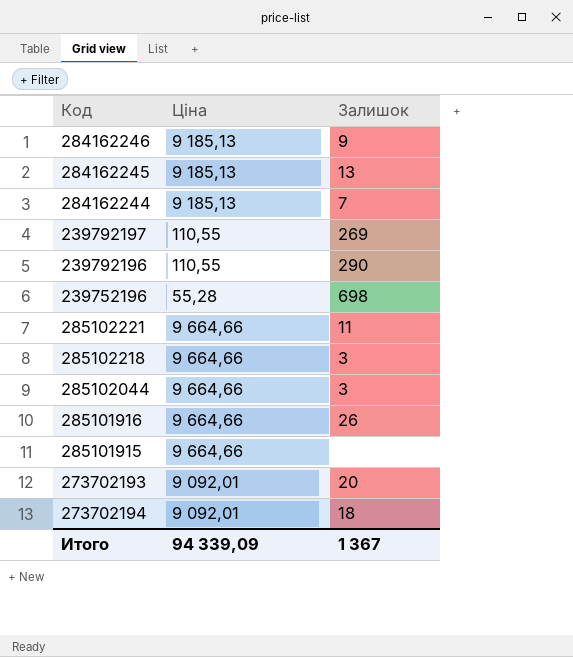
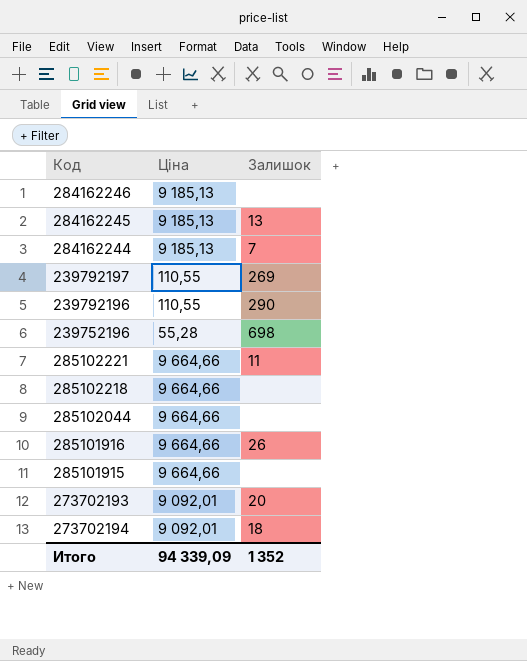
284162246 | Залишок: 9 -> none
285102218 | Залишок: 3 -> none
285102044 | Залишок: 3 -> none
Итого | Залишок: 1 367 -> 1 352

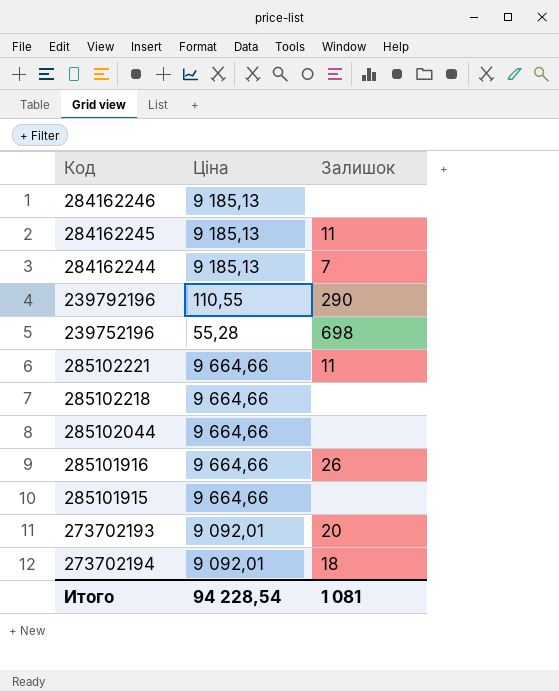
row 239792197: 110,55 | 269 -> none
284162245 | Залишок: 13 -> 11
Итого | Ціна: 94 339,09 -> 94 228,54
Итого | Залишок: 1 352 -> 1 081

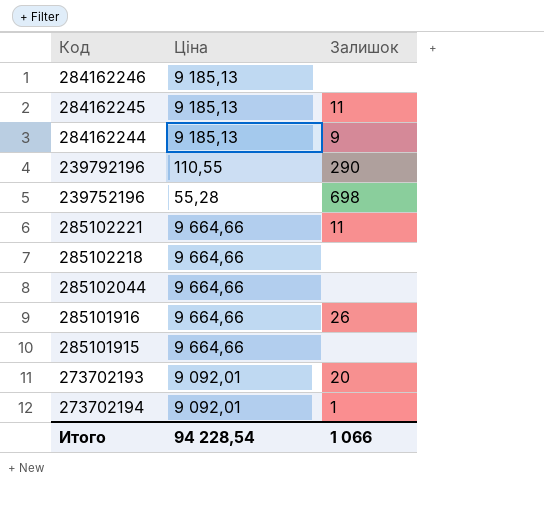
284162244 | Залишок: 7 -> 9
273702194 | Залишок: 18 -> 1
Итого | Залишок: 1 081 -> 1 066

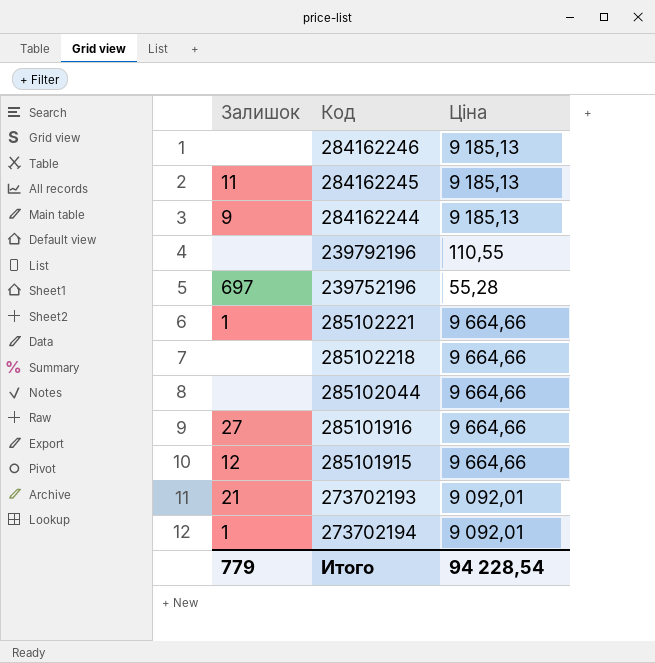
column Залишок | position: 3 -> 1
239792196 | Залишок: 290 -> none
239752196 | Залишок: 698 -> 697
285102221 | Залишок: 11 -> 1
285101916 | Залишок: 26 -> 27
285101915 | Залишок: none -> 12
273702193 | Залишок: 20 -> 21
Итого | Залишок: 1 066 -> 779

